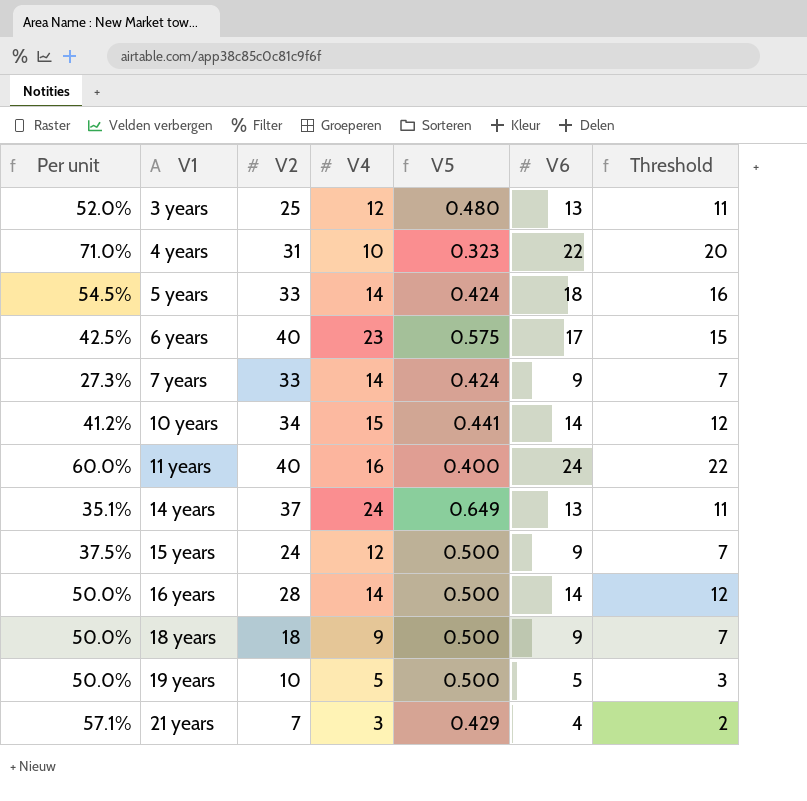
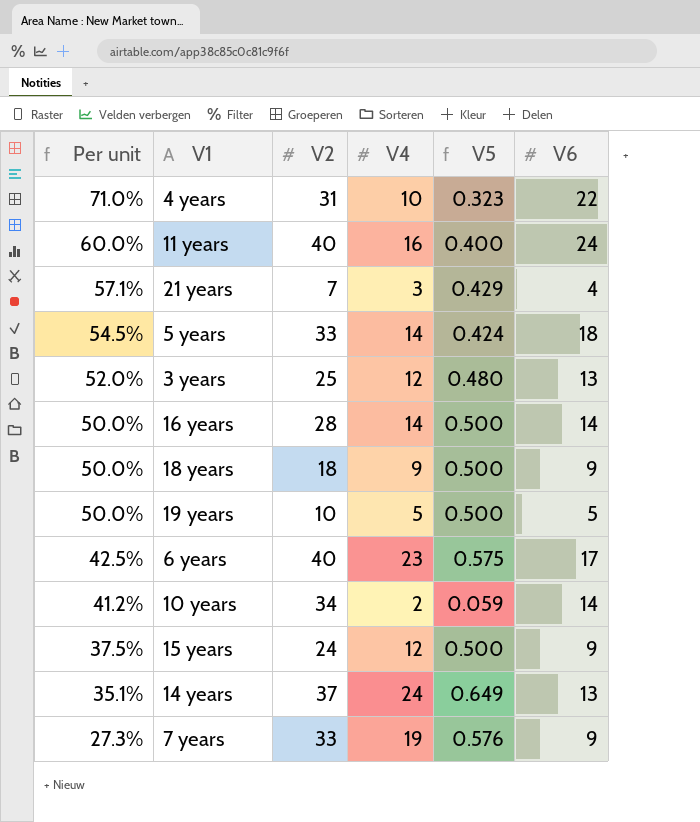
row order: V1 ascending -> Per unit descending
column Threshold | formula: [V6] - 2 -> none
10 years | V4: 15 -> 2
10 years | V5: 0.441 -> 0.059
7 years | V4: 14 -> 19
7 years | V5: 0.424 -> 0.576

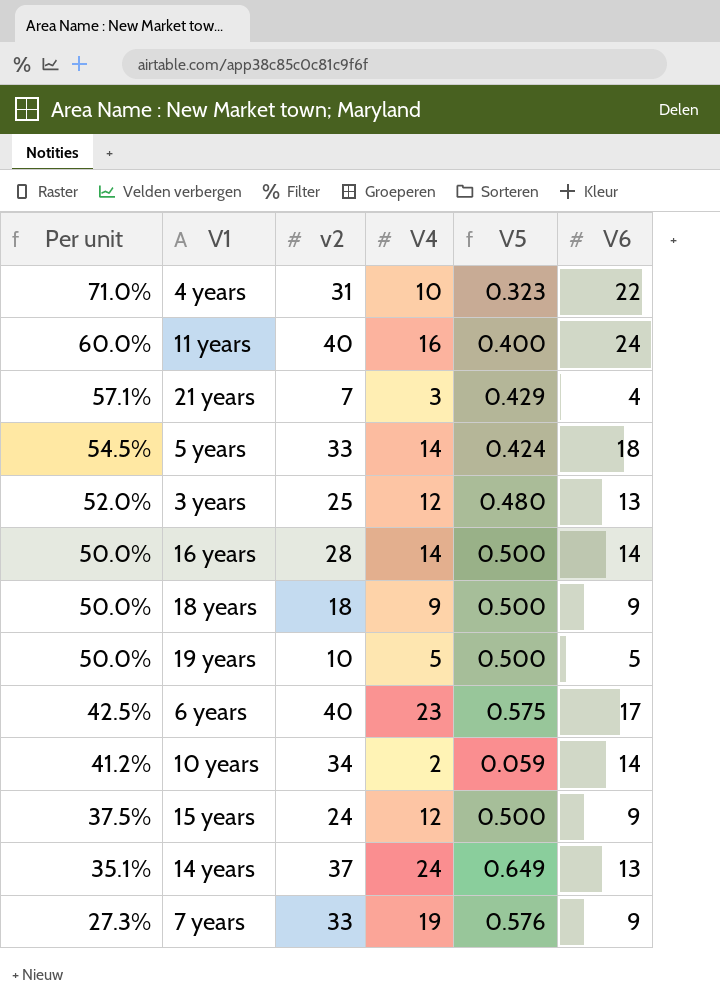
column name: V2 -> v2

